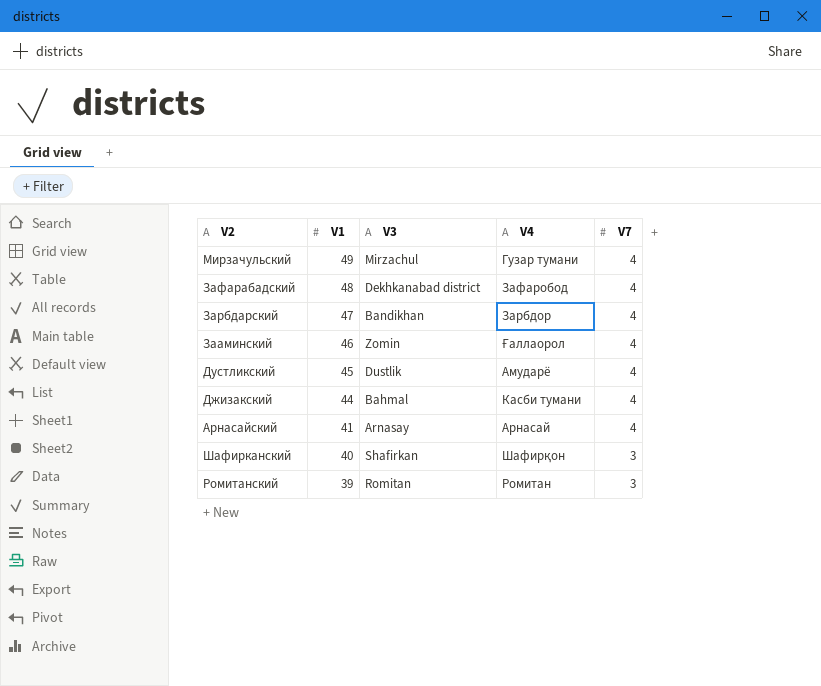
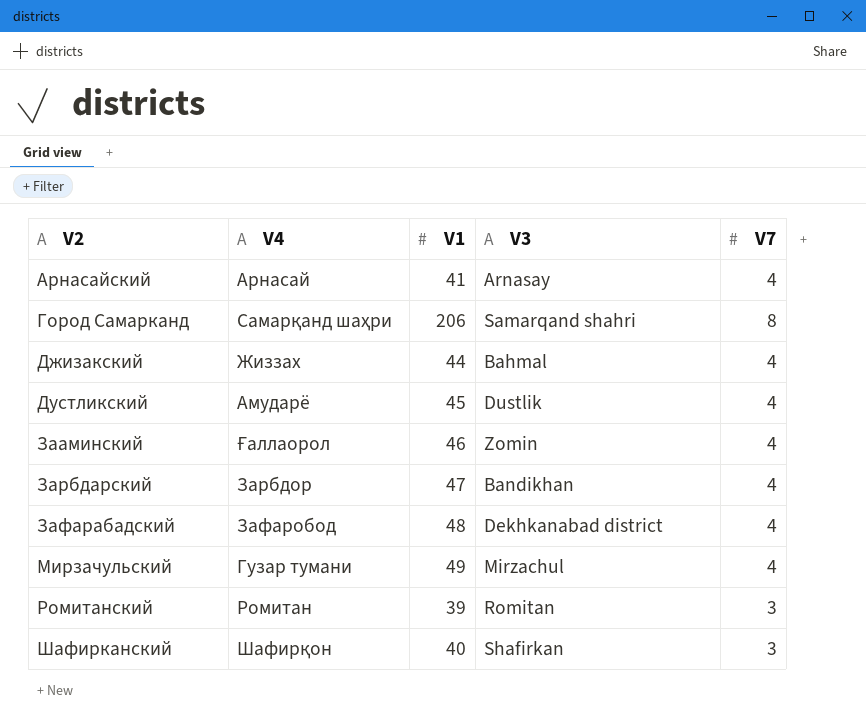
row order: V1 descending -> V2 ascending
column V4 | position: 4 -> 2
row Город Самарканд: none -> Самарқанд шаҳри | 206 | Samarqand shahri | 8
Джизакский | V4: Касби тумани -> Жиззах

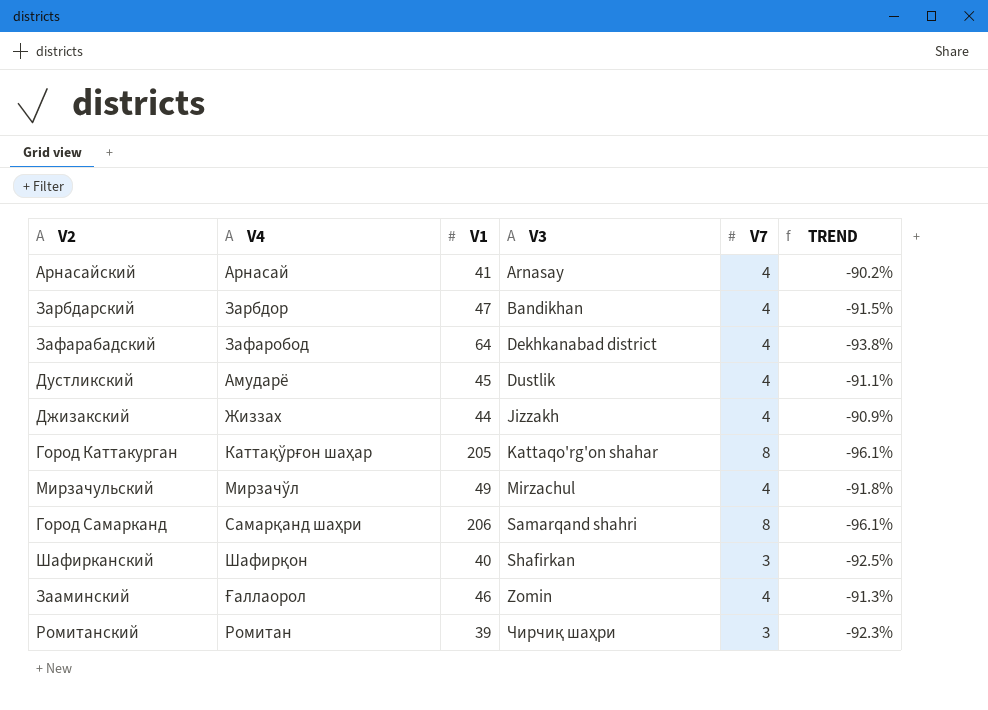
row order: V2 ascending -> V3 ascending
column TREND | formula: none -> ([V7] - [V1]) / [V1]
Зафарабадский | V1: 48 -> 64
Джизакский | V3: Bahmal -> Jizzakh
row Город Каттакурган: none -> Каттақўрғон шаҳар | 205 | Kattaqo'rg'on shahar | 8 | -96.1%
Мирзачульский | V4: Гузар тумани -> Мирзачўл
Ромитанский | V3: Romitan -> Чирчиқ шаҳри

